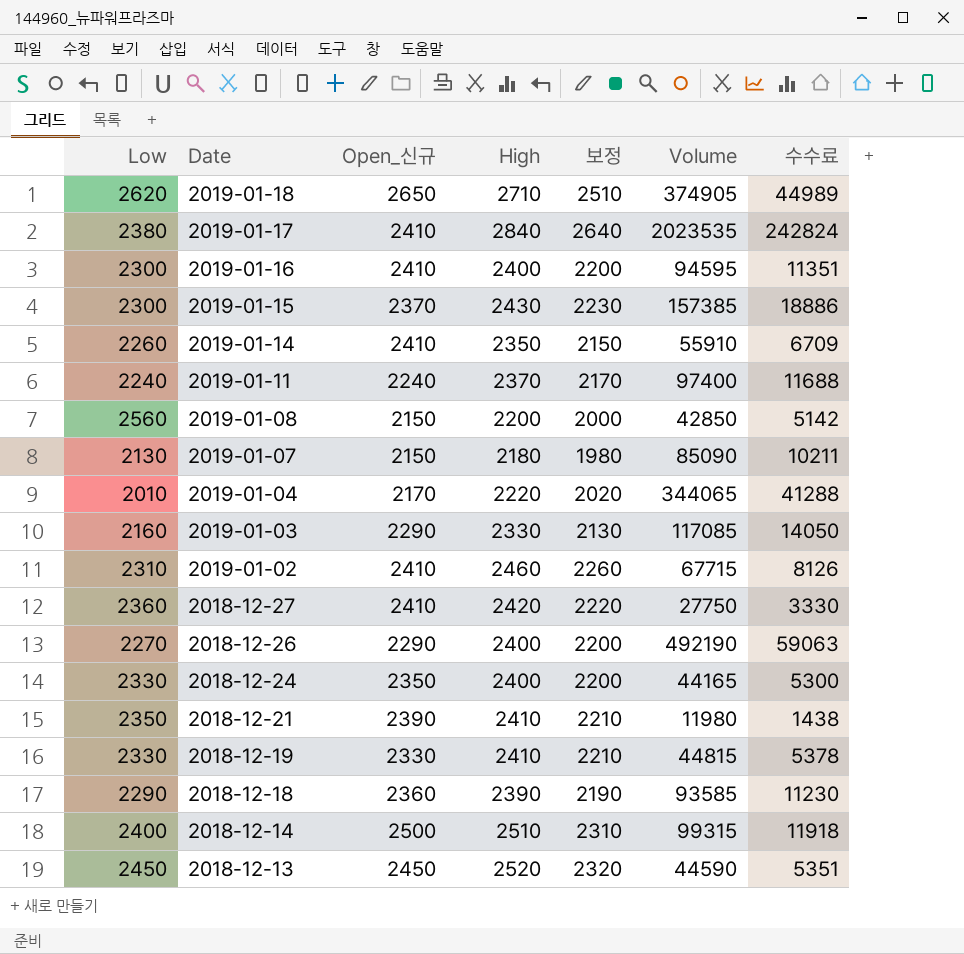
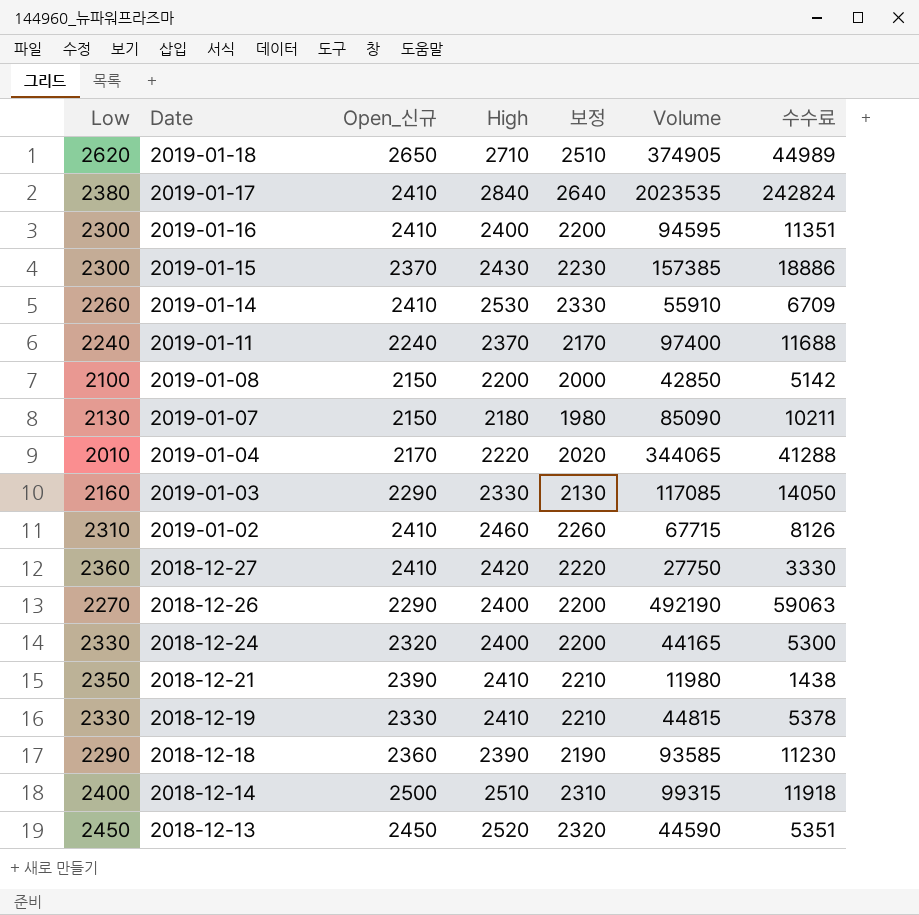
2019-01-14 | High: 2350 -> 2530
2019-01-14 | 보정: 2150 -> 2330
2019-01-08 | Low: 2560 -> 2100
2018-12-24 | Open_신규: 2350 -> 2320

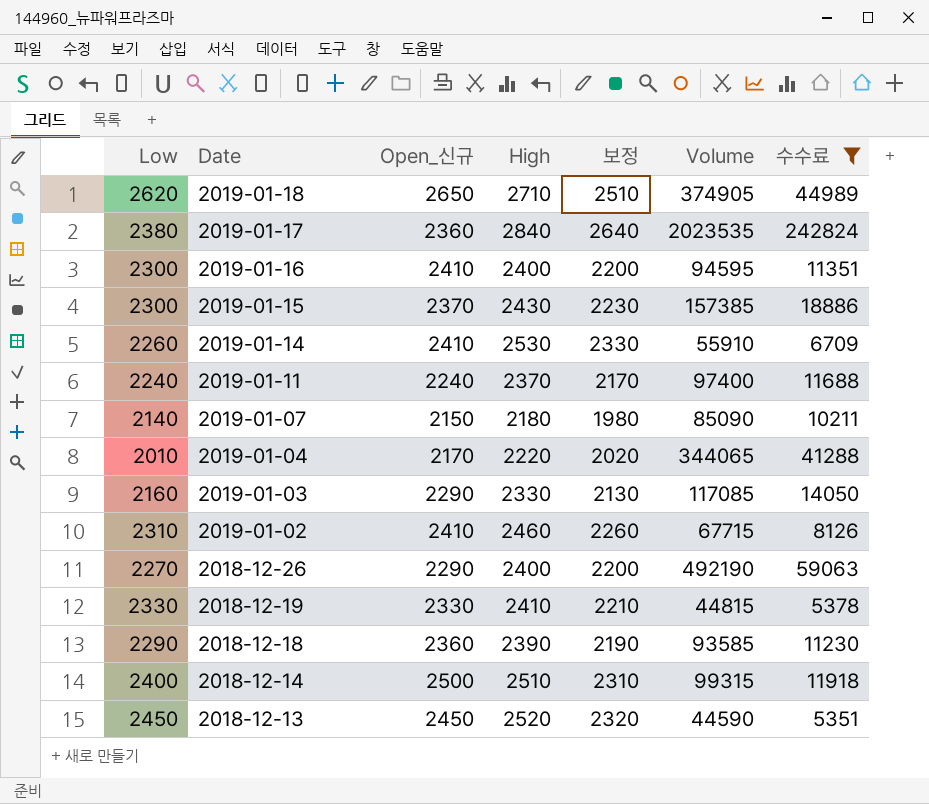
filter: none -> 수수료 >= 5351
2019-01-17 | Open_신규: 2410 -> 2360
2019-01-07 | Low: 2130 -> 2140

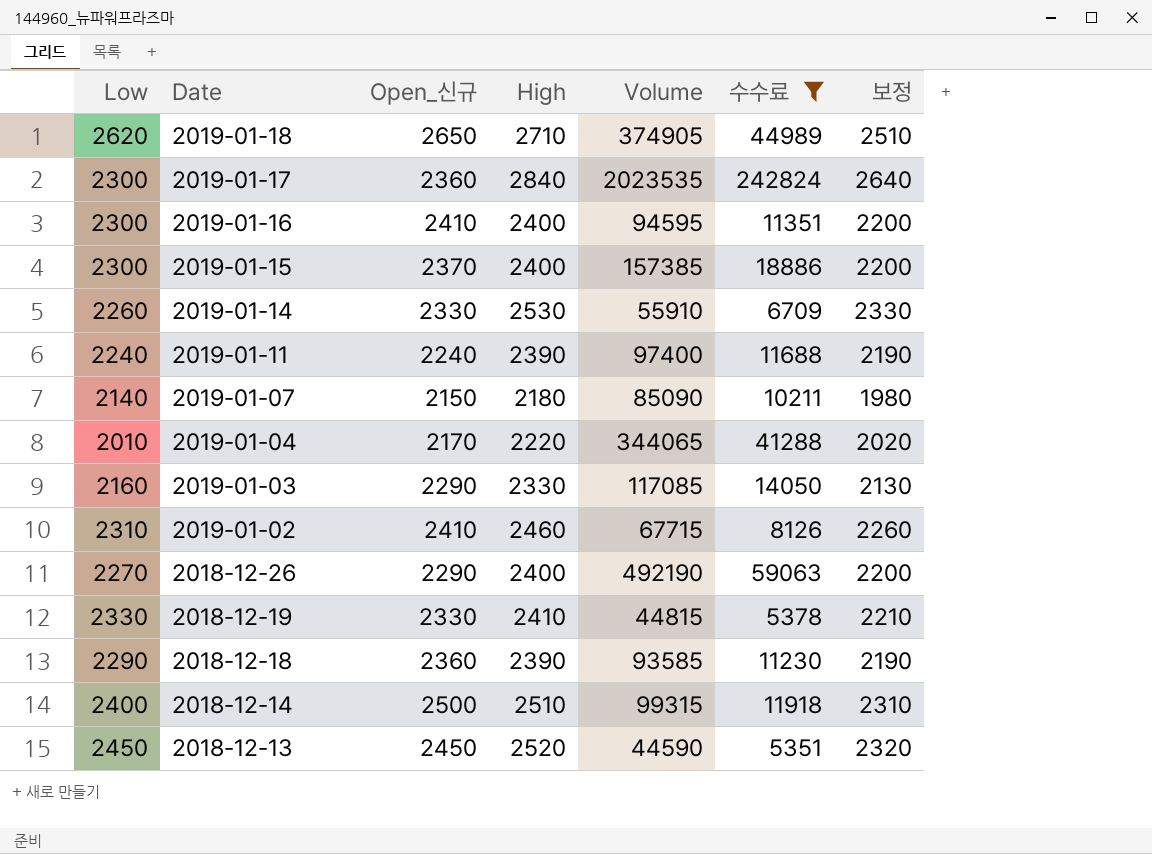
column 보정 | position: 5 -> 7
2019-01-17 | Low: 2380 -> 2300
2019-01-15 | High: 2430 -> 2400
2019-01-15 | 보정: 2230 -> 2200
2019-01-14 | Open_신규: 2410 -> 2330
2019-01-11 | High: 2370 -> 2390
2019-01-11 | 보정: 2170 -> 2190

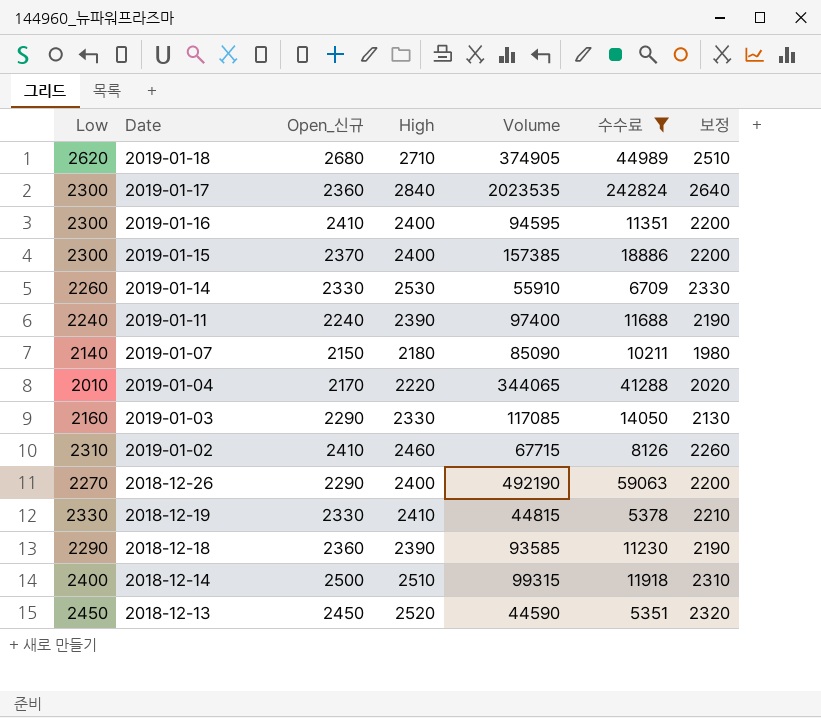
2019-01-18 | Open_신규: 2650 -> 2680

